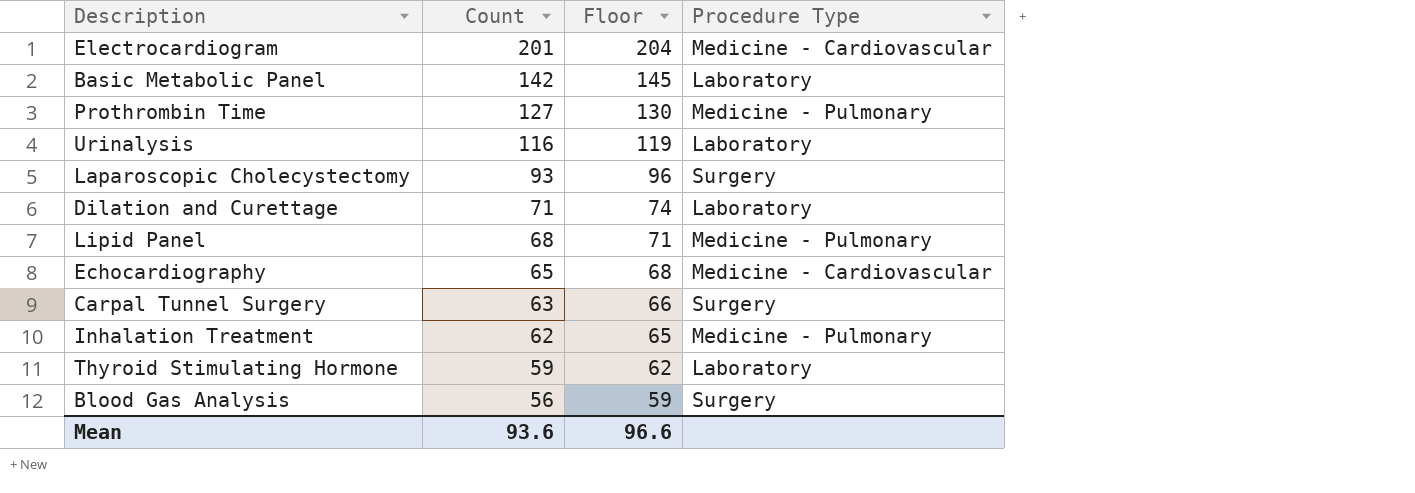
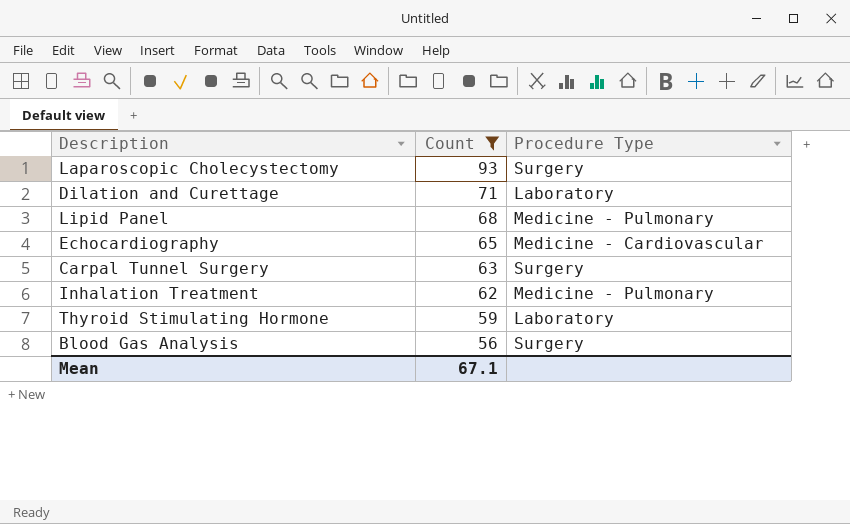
filter: none -> Count <= 93
column Floor | formula: [Count] + 3 -> none
Mean | Count: 93.6 -> 67.1

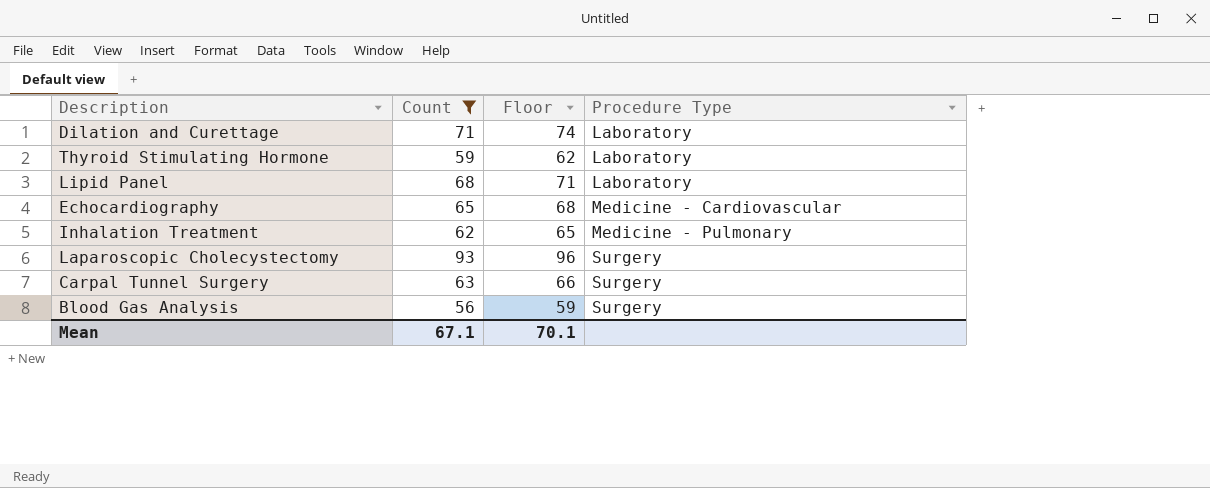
row order: Count descending -> Procedure Type ascending
column Floor | formula: none -> [Count] + 3
Lipid Panel | Procedure Type: Medicine - Pulmonary -> Laboratory

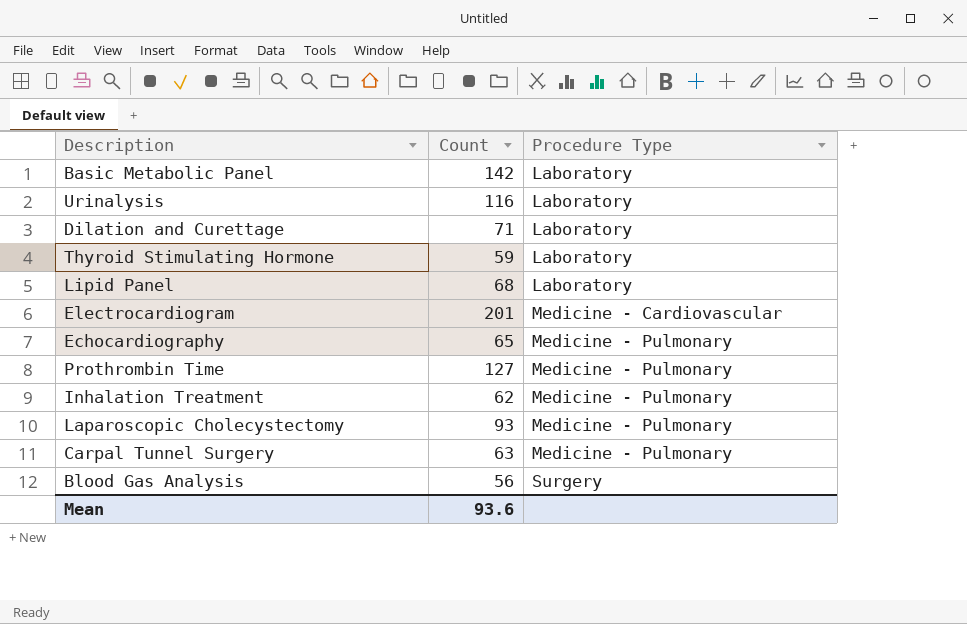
filter: Count <= 93 -> none
column Floor | formula: [Count] + 3 -> none
Echocardiography | Procedure Type: Medicine - Cardiovascular -> Medicine - Pulmonary
Laparoscopic Cholecystectomy | Procedure Type: Surgery -> Medicine - Pulmonary
Carpal Tunnel Surgery | Procedure Type: Surgery -> Medicine - Pulmonary
Mean | Count: 67.1 -> 93.6

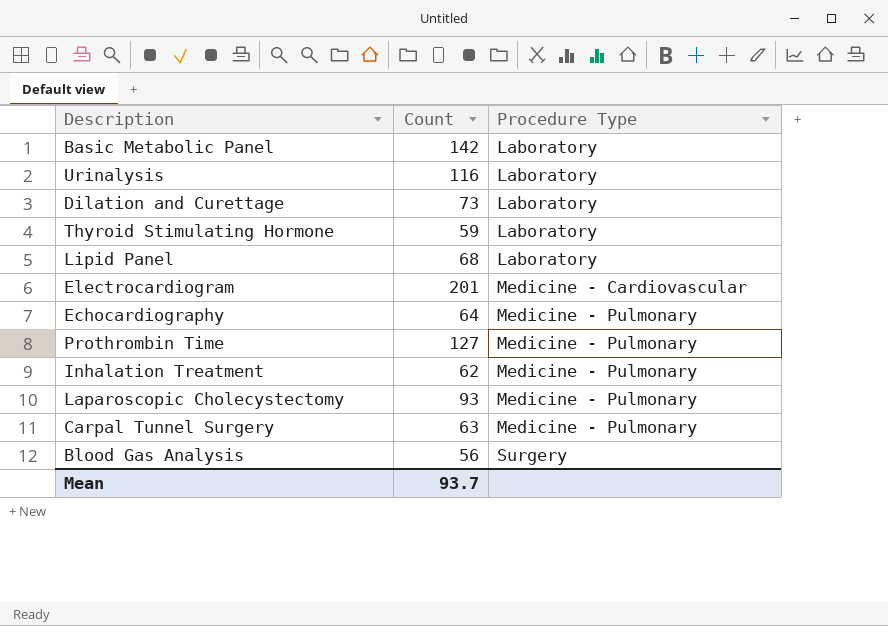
Dilation and Curettage | Count: 71 -> 73
Echocardiography | Count: 65 -> 64
Mean | Count: 93.6 -> 93.7

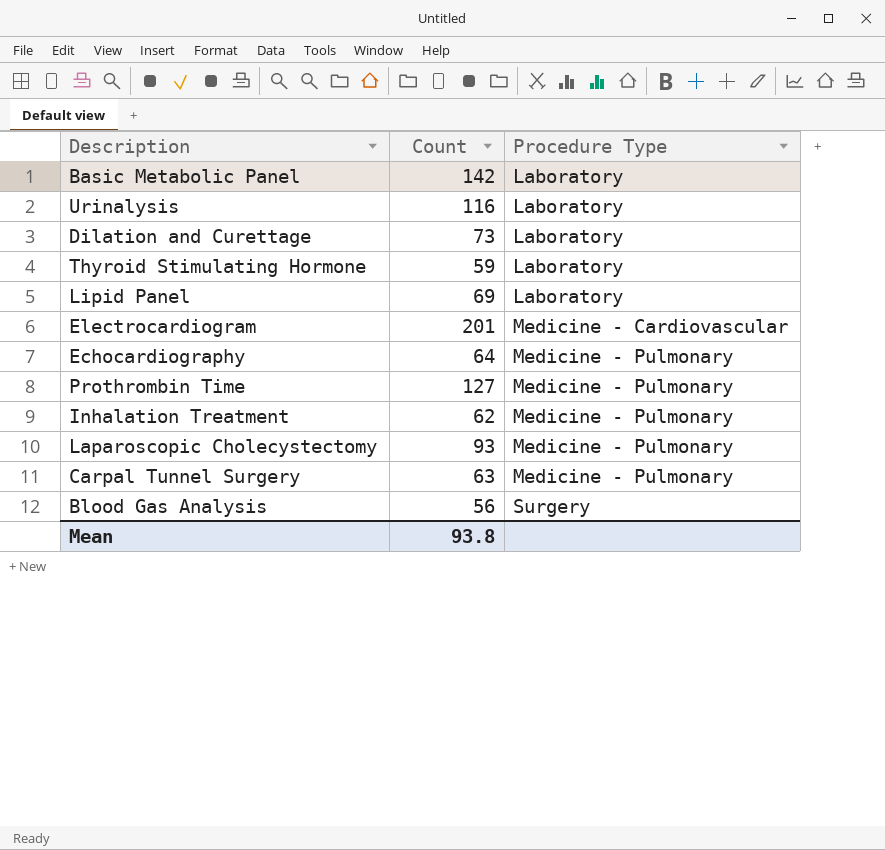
Lipid Panel | Count: 68 -> 69
Mean | Count: 93.7 -> 93.8

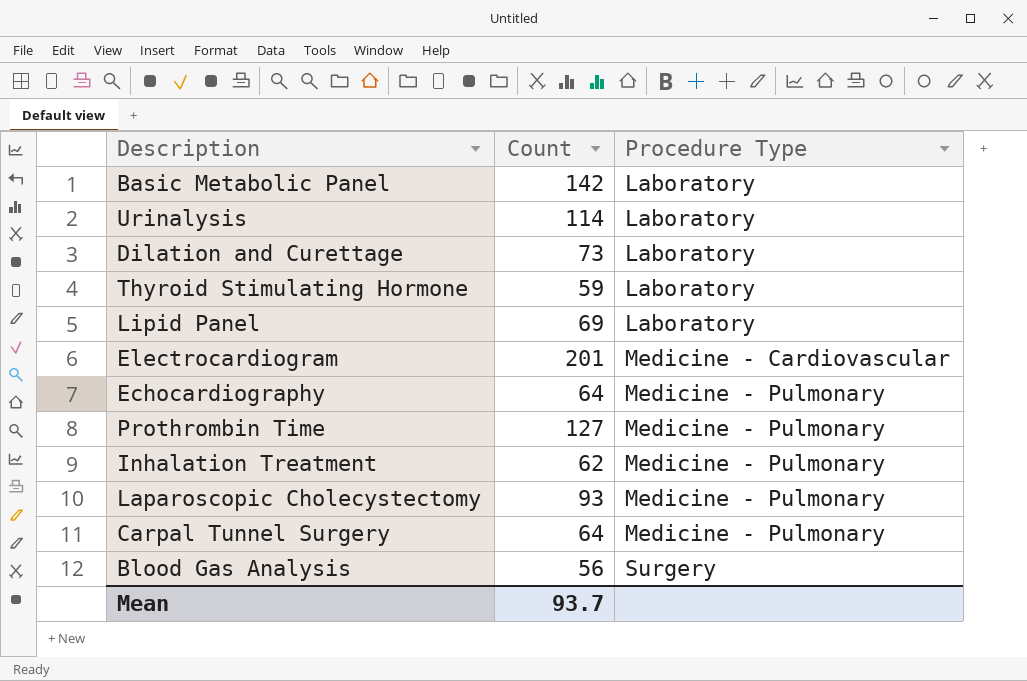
Urinalysis | Count: 116 -> 114
Carpal Tunnel Surgery | Count: 63 -> 64
Mean | Count: 93.8 -> 93.7

